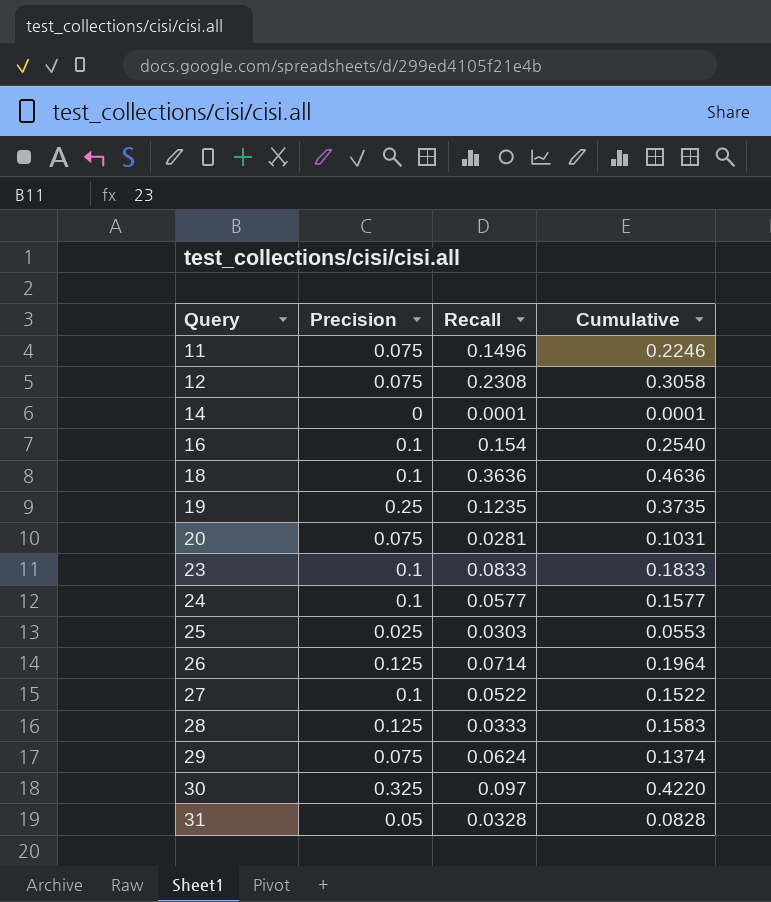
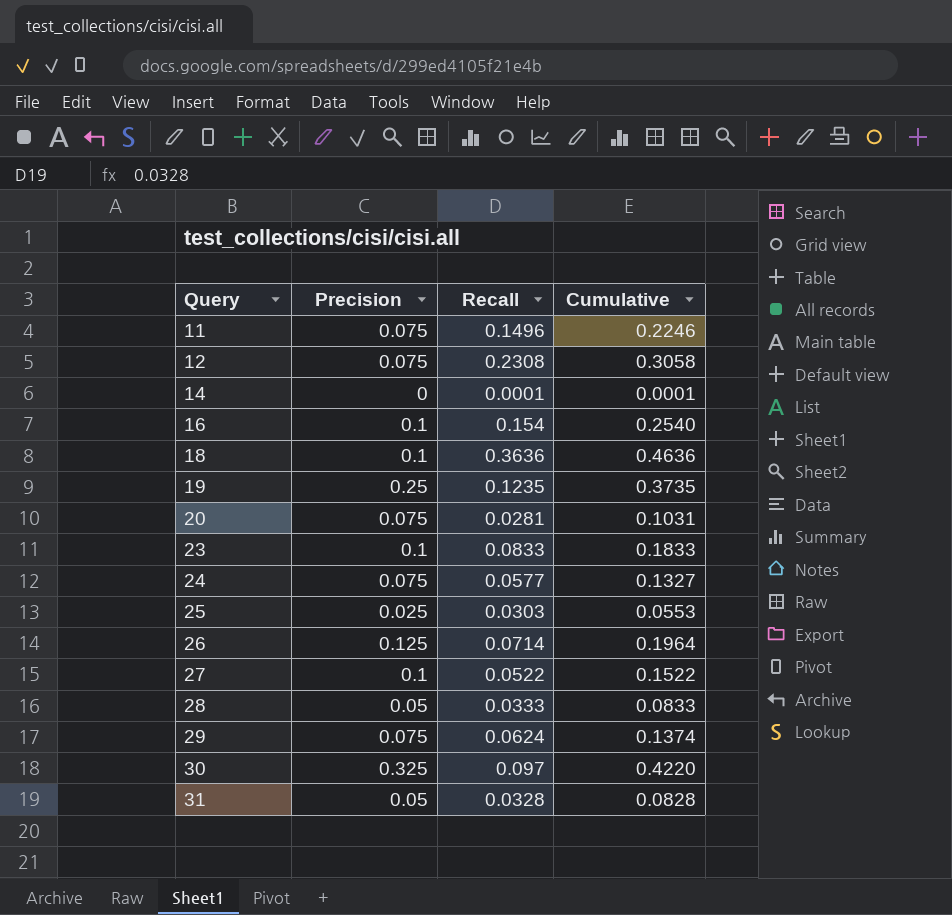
24 | Precision: 0.1 -> 0.075
24 | Cumulative: 0.1577 -> 0.1327
28 | Precision: 0.125 -> 0.05
28 | Cumulative: 0.1583 -> 0.0833

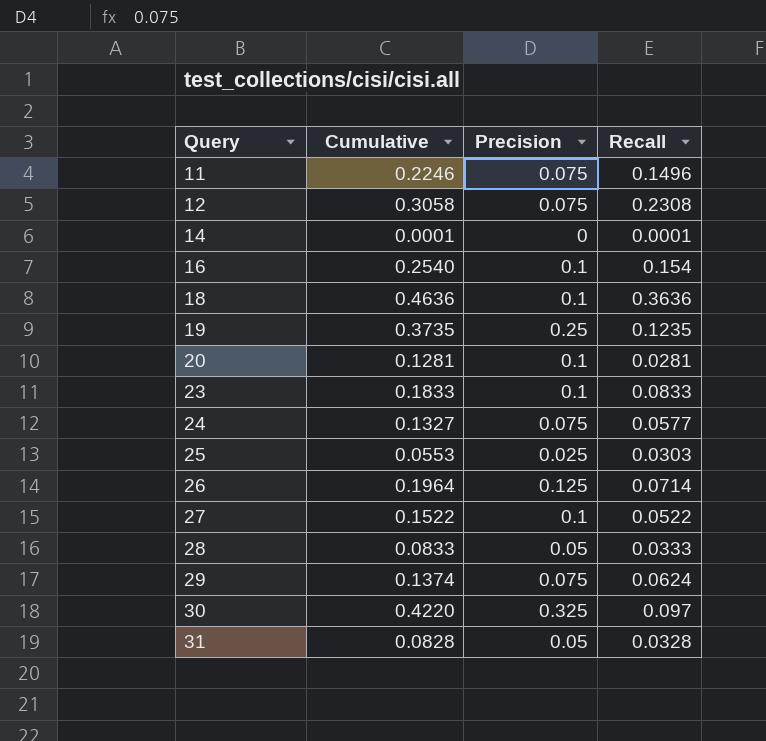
column Cumulative | position: 4 -> 2
20 | Cumulative: 0.1031 -> 0.1281
20 | Precision: 0.075 -> 0.1

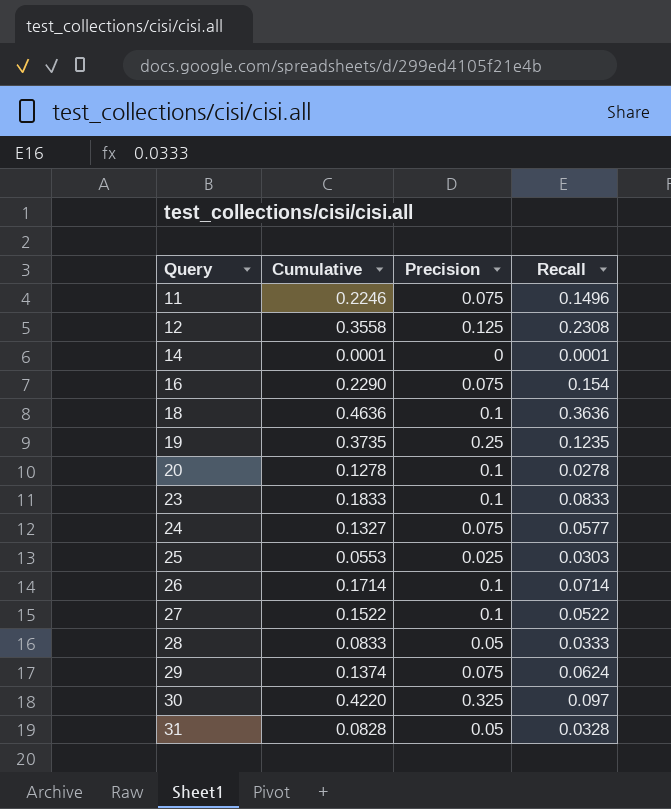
12 | Cumulative: 0.3058 -> 0.3558
12 | Precision: 0.075 -> 0.125
16 | Cumulative: 0.2540 -> 0.2290
16 | Precision: 0.1 -> 0.075
20 | Cumulative: 0.1281 -> 0.1278
20 | Recall: 0.0281 -> 0.0278
26 | Cumulative: 0.1964 -> 0.1714
26 | Precision: 0.125 -> 0.1

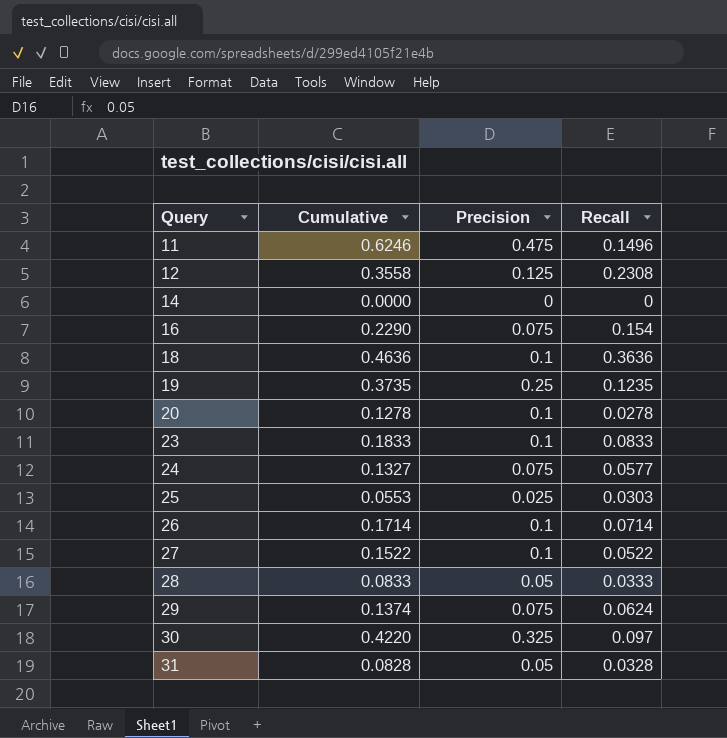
11 | Cumulative: 0.2246 -> 0.6246
11 | Precision: 0.075 -> 0.475
14 | Cumulative: 0.0001 -> 0.0000
14 | Recall: 0.0001 -> 0

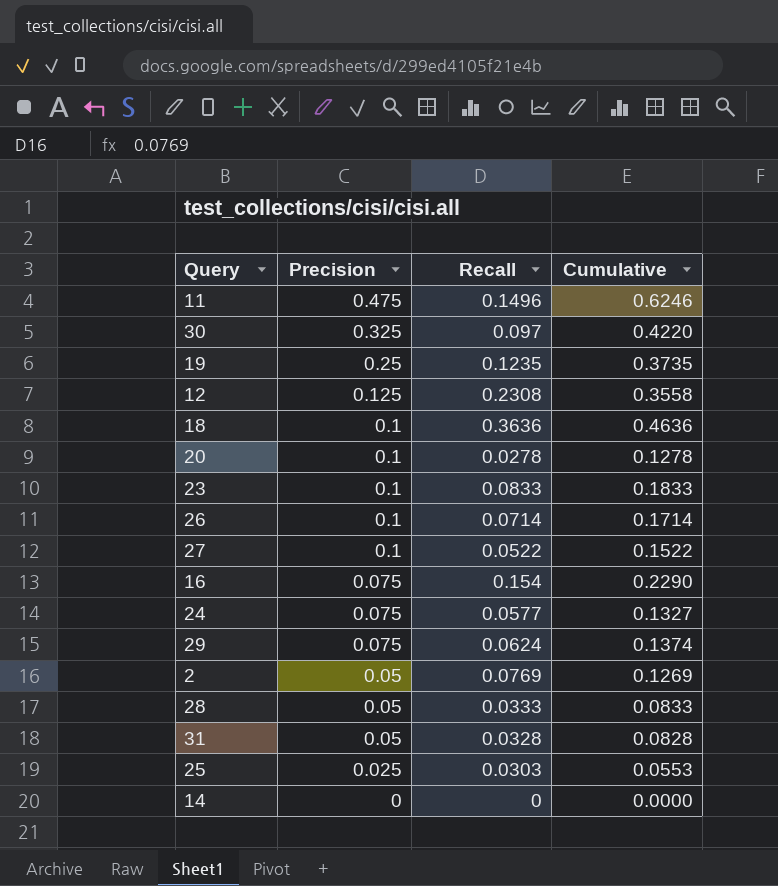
row order: Query ascending -> Precision descending
column Cumulative | position: 2 -> 4
row 2: none -> 0.05 | 0.0769 | 0.1269

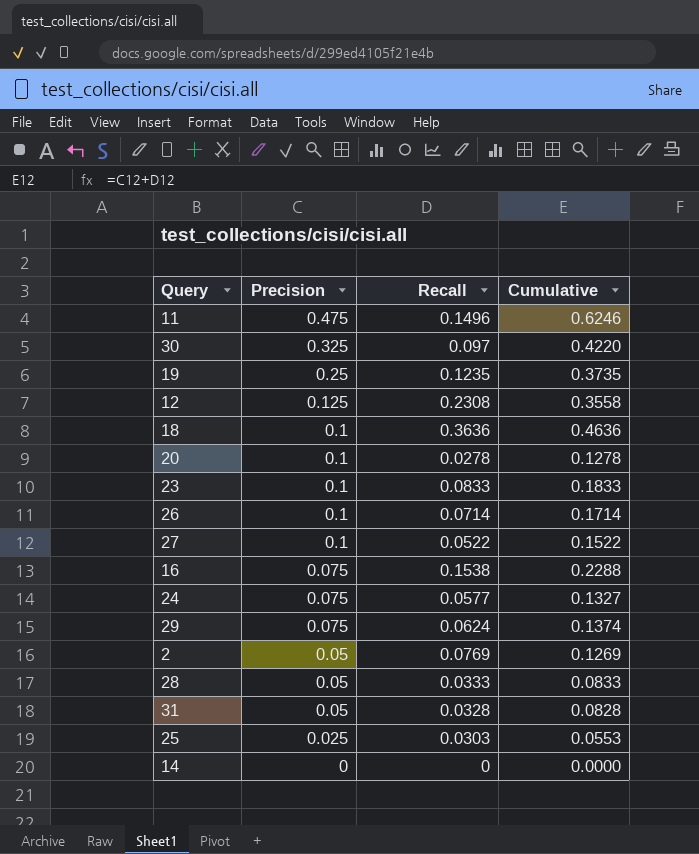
16 | Recall: 0.154 -> 0.1538
16 | Cumulative: 0.2290 -> 0.2288

